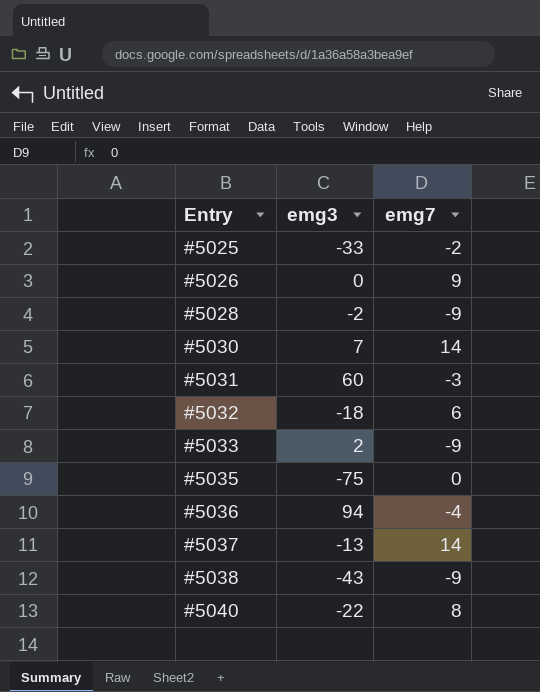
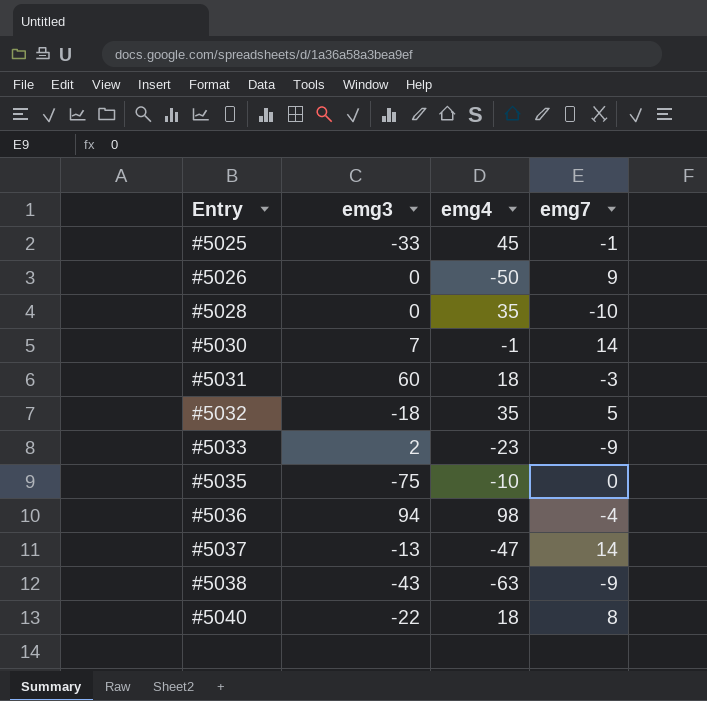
column emg4 | position: none -> 3
#5025 | emg7: -2 -> -1
#5028 | emg3: -2 -> 0
#5028 | emg7: -9 -> -10
#5032 | emg7: 6 -> 5

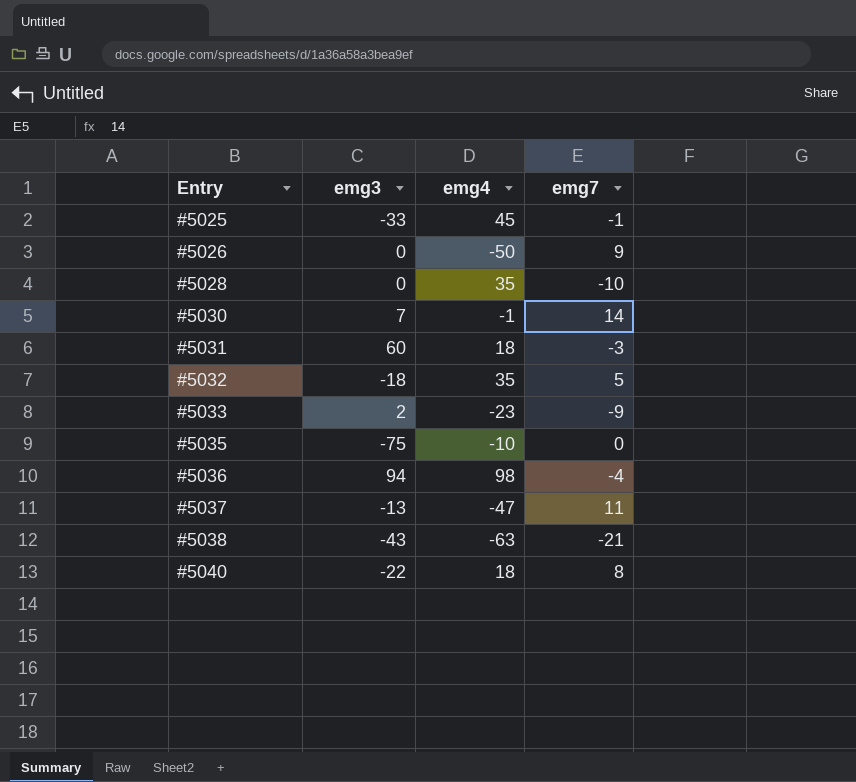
#5037 | emg7: 14 -> 11
#5038 | emg7: -9 -> -21

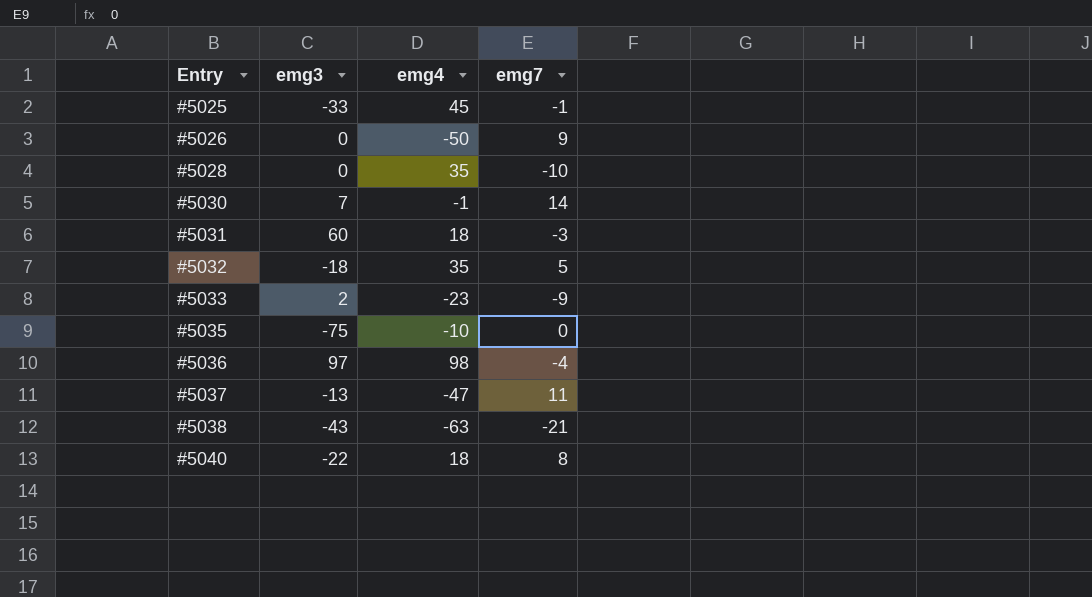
#5036 | emg3: 94 -> 97

